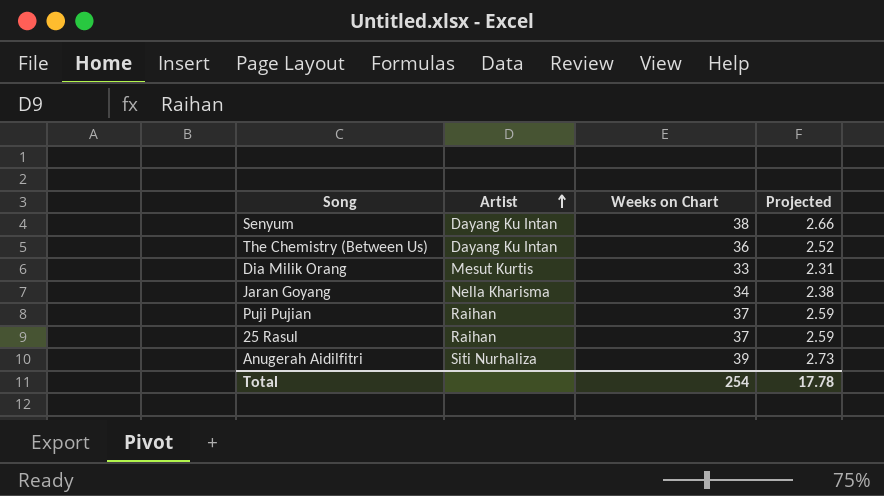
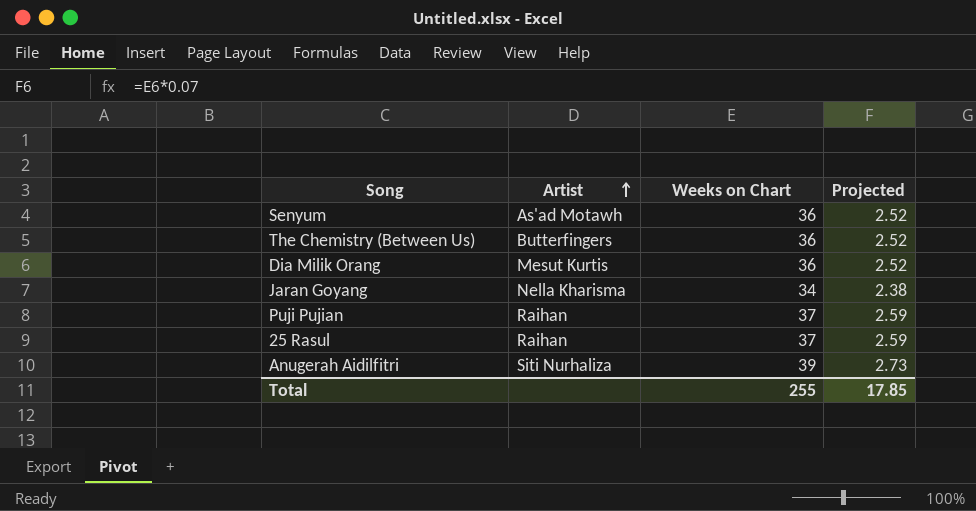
Senyum | Artist: Dayang Ku Intan -> As'ad Motawh
Senyum | Weeks on Chart: 38 -> 36
Senyum | Projected: 2.66 -> 2.52
The Chemistry (Between Us) | Artist: Dayang Ku Intan -> Butterfingers
Dia Milik Orang | Weeks on Chart: 33 -> 36
Dia Milik Orang | Projected: 2.31 -> 2.52
Total | Weeks on Chart: 254 -> 255
Total | Projected: 17.78 -> 17.85

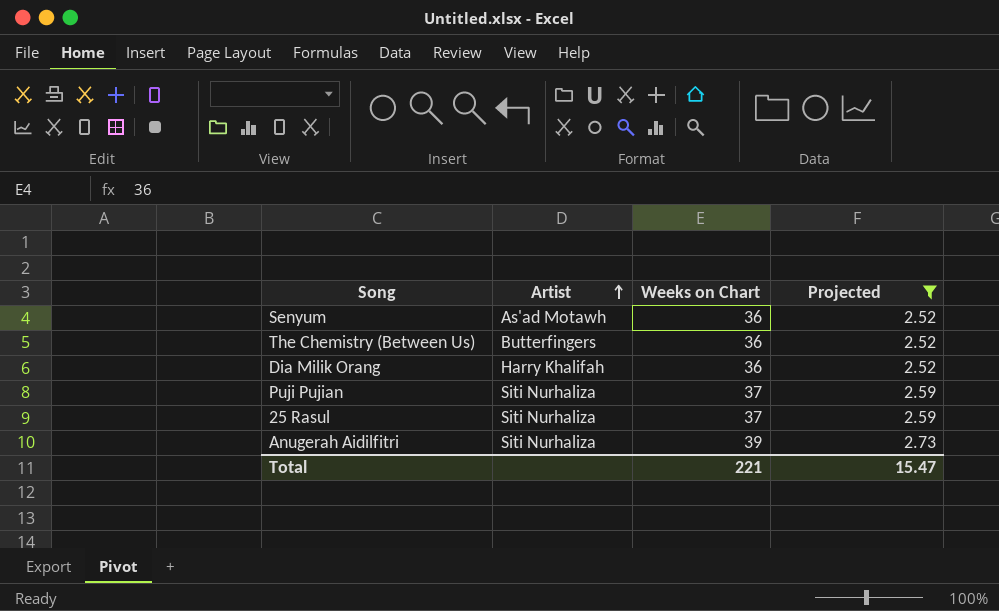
filter: none -> Projected != 2.38
Dia Milik Orang | Artist: Mesut Kurtis -> Harry Khalifah
Puji Pujian | Artist: Raihan -> Siti Nurhaliza
25 Rasul | Artist: Raihan -> Siti Nurhaliza
Total | Weeks on Chart: 255 -> 221
Total | Projected: 17.85 -> 15.47

